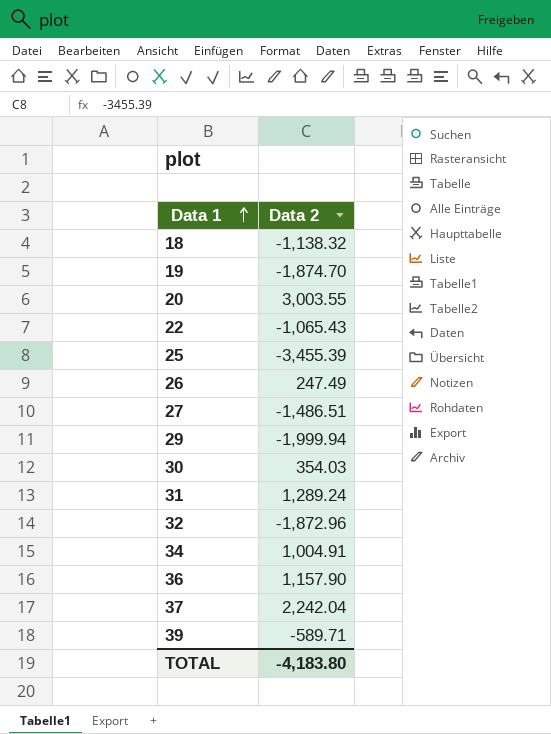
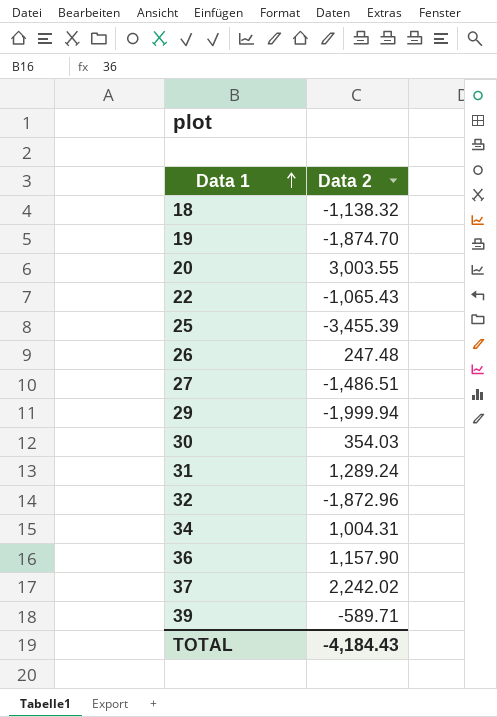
26 | Data 2: 247.49 -> 247.48
34 | Data 2: 1,004.91 -> 1,004.31
37 | Data 2: 2,242.04 -> 2,242.02
TOTAL | Data 2: -4,183.80 -> -4,184.43

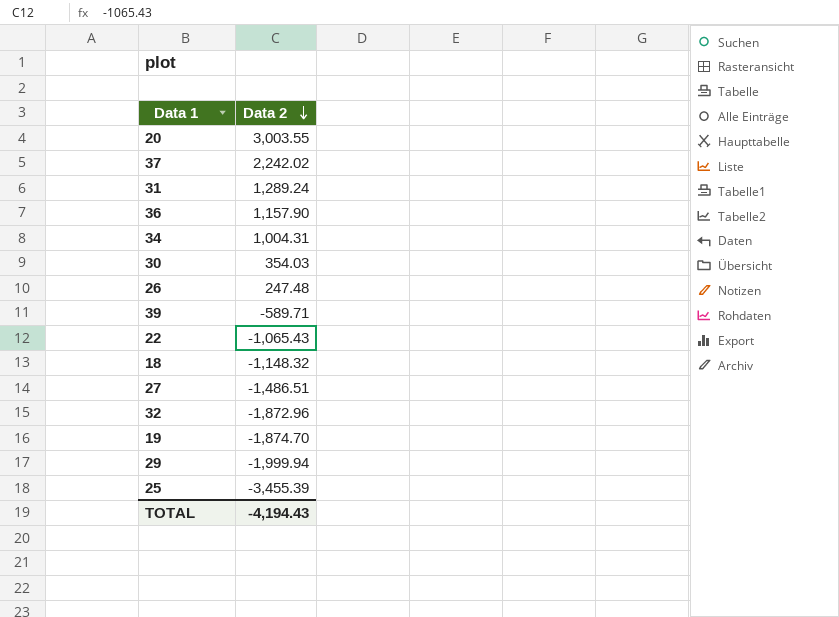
row order: Data 1 ascending -> Data 2 descending
18 | Data 2: -1,138.32 -> -1,148.32
TOTAL | Data 2: -4,184.43 -> -4,194.43

